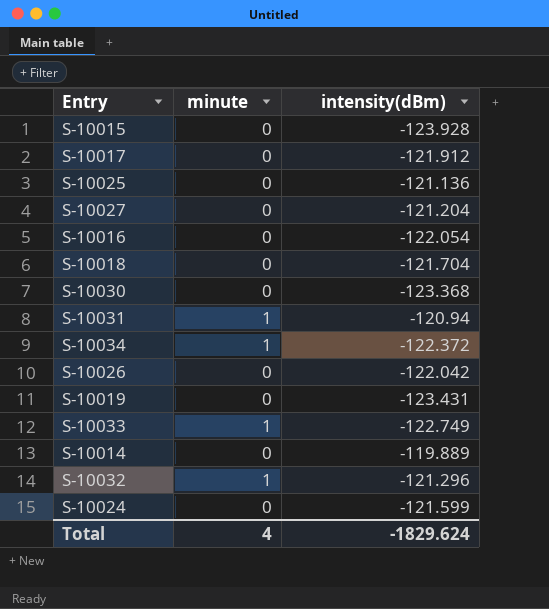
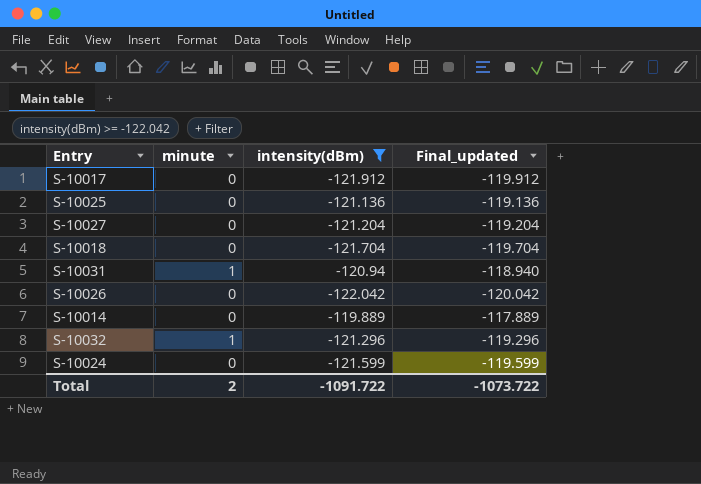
filter: none -> intensity(dBm) >= -122.042
column Final_updated | formula: none -> [intensity(dBm)] + 2
Total | minute: 4 -> 2
Total | intensity(dBm): -1829.624 -> -1091.722

